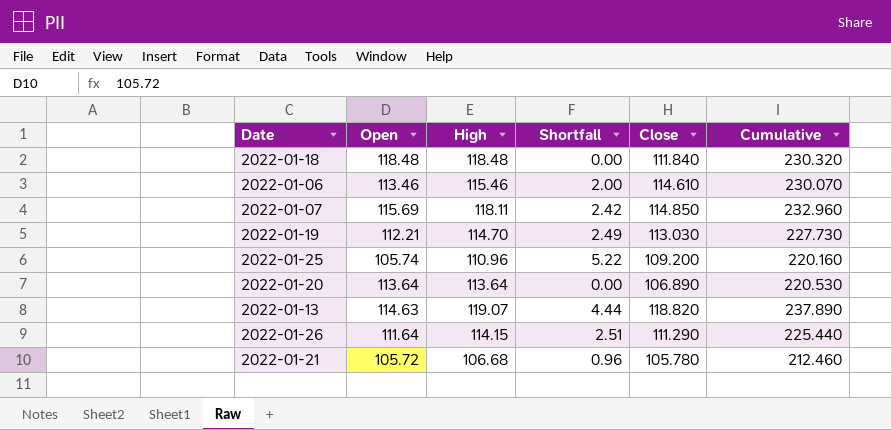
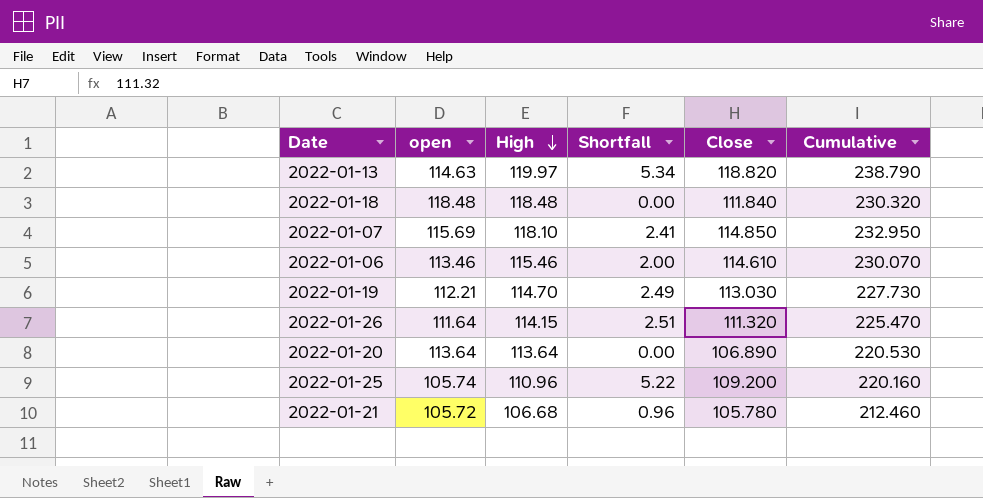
row order: none -> High descending
column name: Open -> open
2022-01-13 | High: 119.07 -> 119.97
2022-01-13 | Shortfall: 4.44 -> 5.34
2022-01-13 | Cumulative: 237.890 -> 238.790
2022-01-07 | High: 118.11 -> 118.10
2022-01-07 | Shortfall: 2.42 -> 2.41
2022-01-07 | Cumulative: 232.960 -> 232.950
2022-01-26 | Close: 111.290 -> 111.320
2022-01-26 | Cumulative: 225.440 -> 225.470

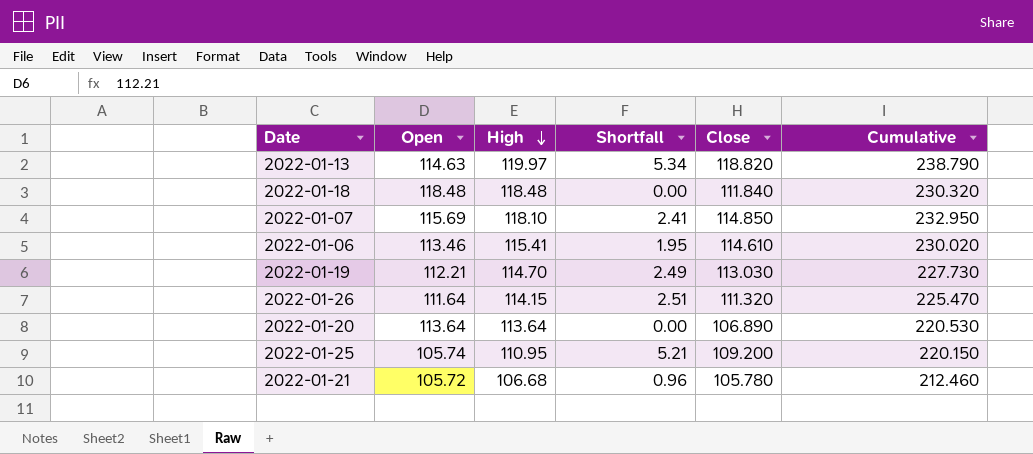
column name: open -> Open
2022-01-06 | High: 115.46 -> 115.41
2022-01-06 | Shortfall: 2.00 -> 1.95
2022-01-06 | Cumulative: 230.070 -> 230.020
2022-01-25 | High: 110.96 -> 110.95
2022-01-25 | Shortfall: 5.22 -> 5.21
2022-01-25 | Cumulative: 220.160 -> 220.150

